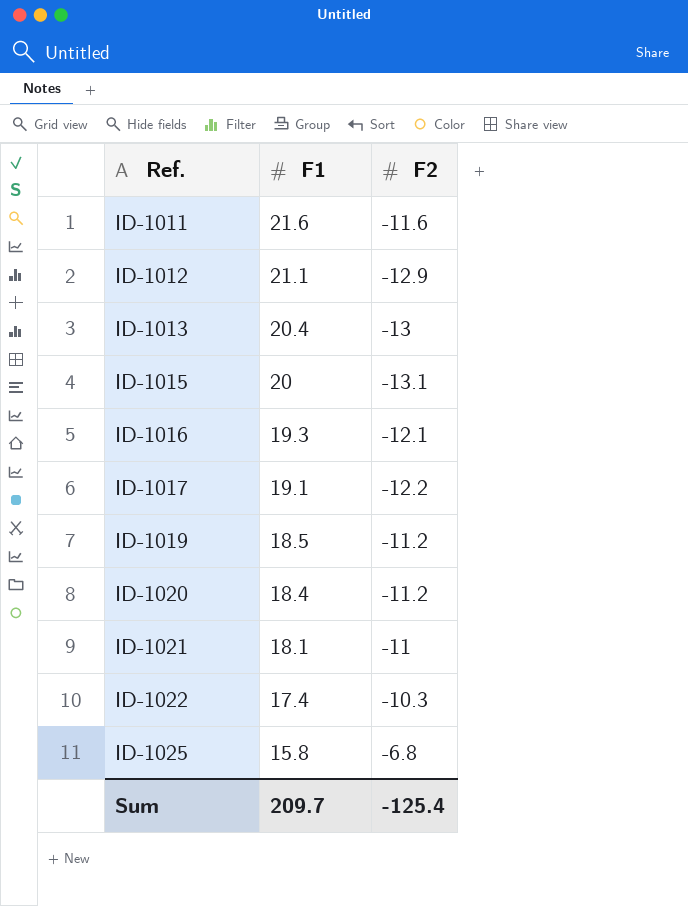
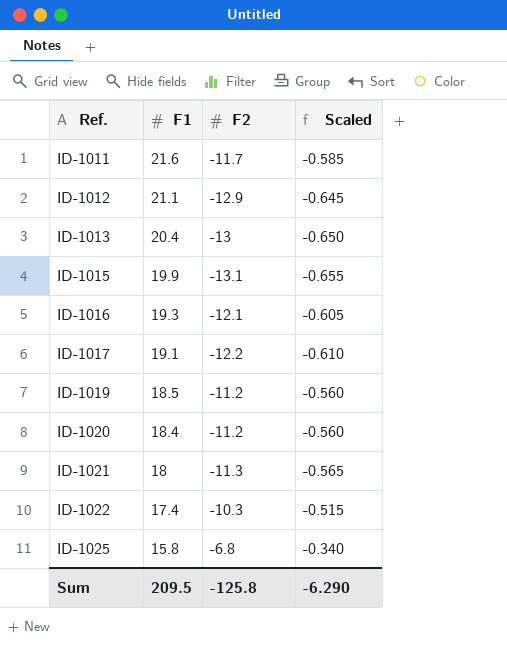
column Scaled | formula: none -> [F2] * 0.05
ID-1011 | F2: -11.6 -> -11.7
ID-1015 | F1: 20 -> 19.9
ID-1021 | F1: 18.1 -> 18
ID-1021 | F2: -11 -> -11.3
Sum | F1: 209.7 -> 209.5
Sum | F2: -125.4 -> -125.8

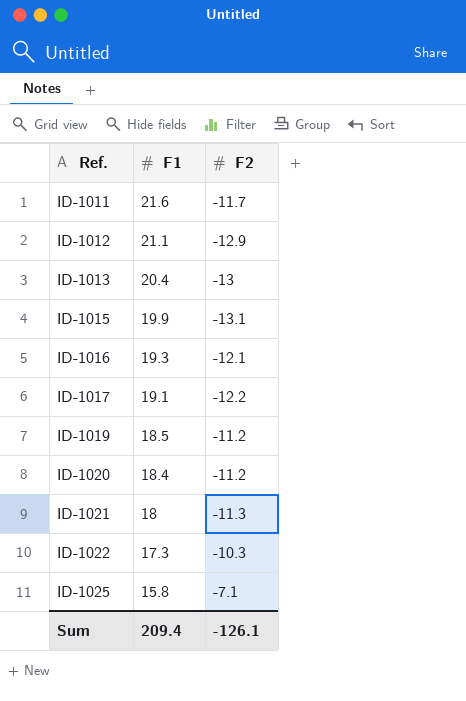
column Scaled | formula: [F2] * 0.05 -> none
ID-1022 | F1: 17.4 -> 17.3
ID-1025 | F2: -6.8 -> -7.1
Sum | F1: 209.5 -> 209.4
Sum | F2: -125.8 -> -126.1

